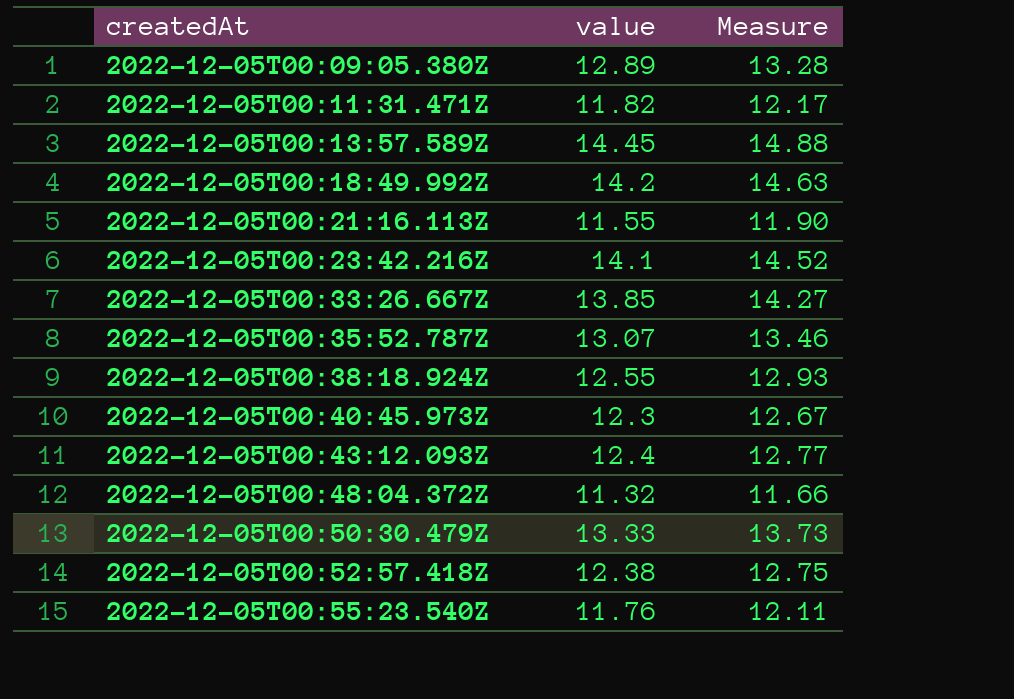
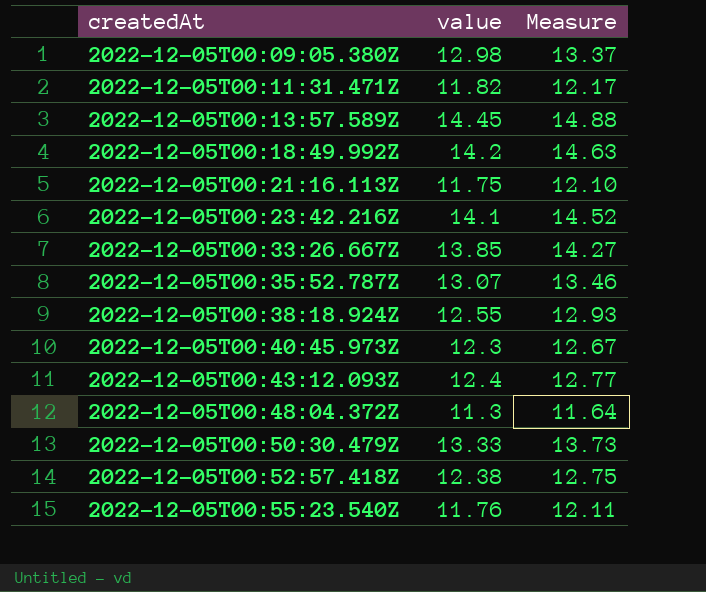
2022-12-05T00:09:05.380Z | value: 12.89 -> 12.98
2022-12-05T00:09:05.380Z | Measure: 13.28 -> 13.37
2022-12-05T00:21:16.113Z | value: 11.55 -> 11.75
2022-12-05T00:21:16.113Z | Measure: 11.90 -> 12.10
2022-12-05T00:48:04.372Z | value: 11.32 -> 11.3
2022-12-05T00:48:04.372Z | Measure: 11.66 -> 11.64

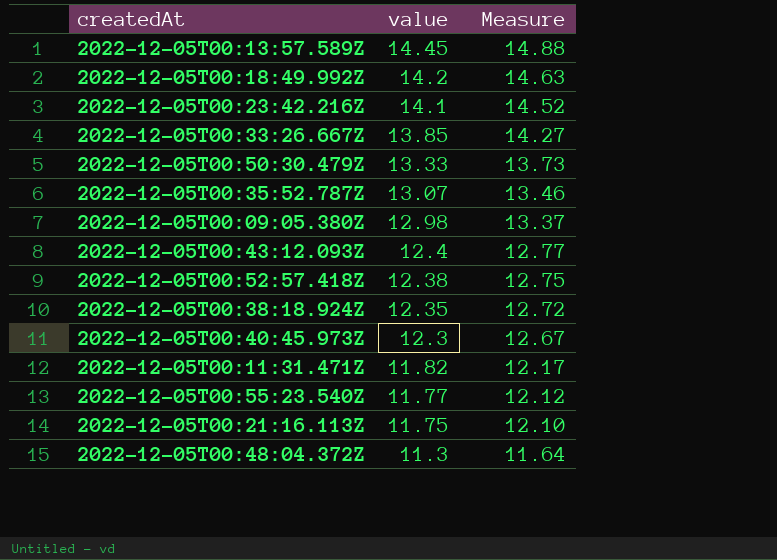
row order: createdAt ascending -> value descending
2022-12-05T00:38:18.924Z | value: 12.55 -> 12.35
2022-12-05T00:38:18.924Z | Measure: 12.93 -> 12.72
2022-12-05T00:55:23.540Z | value: 11.76 -> 11.77
2022-12-05T00:55:23.540Z | Measure: 12.11 -> 12.12

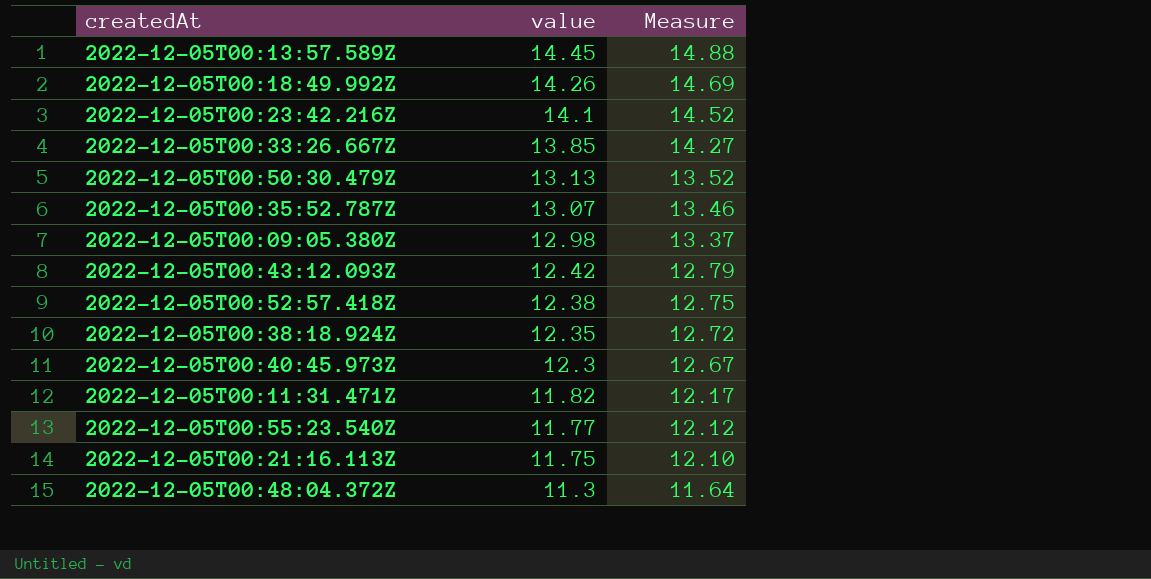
2022-12-05T00:18:49.992Z | value: 14.2 -> 14.26
2022-12-05T00:18:49.992Z | Measure: 14.63 -> 14.69
2022-12-05T00:50:30.479Z | value: 13.33 -> 13.13
2022-12-05T00:50:30.479Z | Measure: 13.73 -> 13.52
2022-12-05T00:43:12.093Z | value: 12.4 -> 12.42
2022-12-05T00:43:12.093Z | Measure: 12.77 -> 12.79

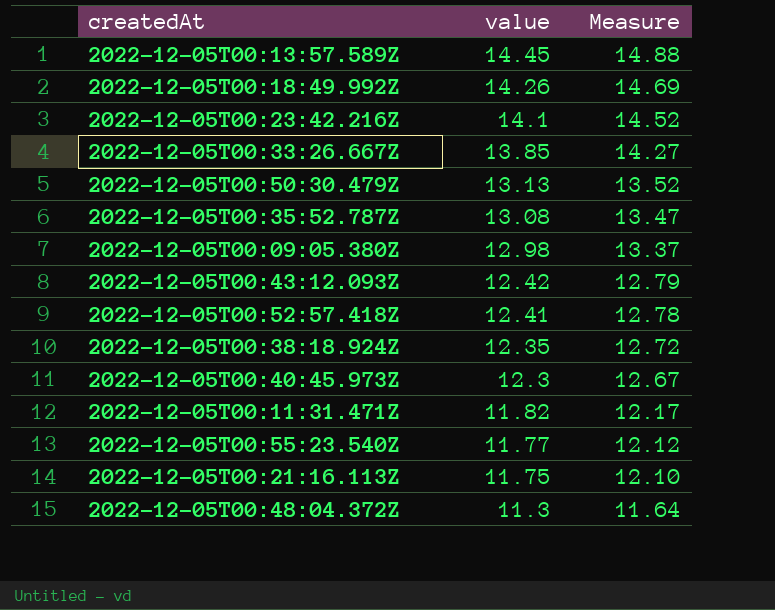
2022-12-05T00:35:52.787Z | value: 13.07 -> 13.08
2022-12-05T00:35:52.787Z | Measure: 13.46 -> 13.47
2022-12-05T00:52:57.418Z | value: 12.38 -> 12.41
2022-12-05T00:52:57.418Z | Measure: 12.75 -> 12.78

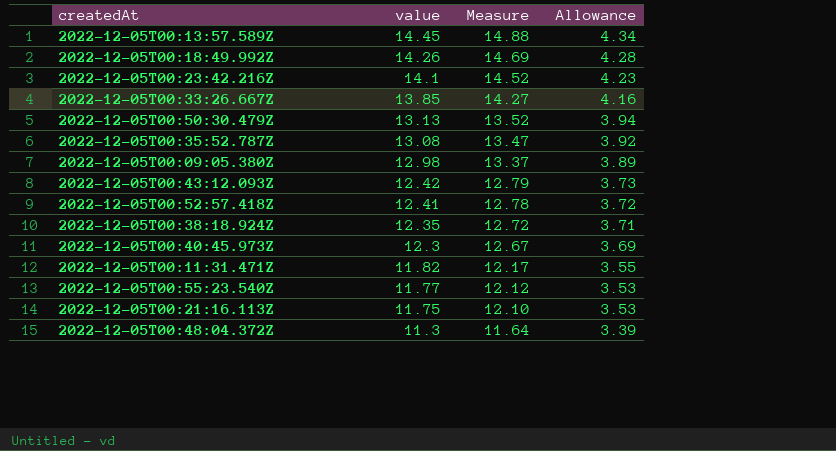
column Allowance | formula: none -> [value] * 0.3

